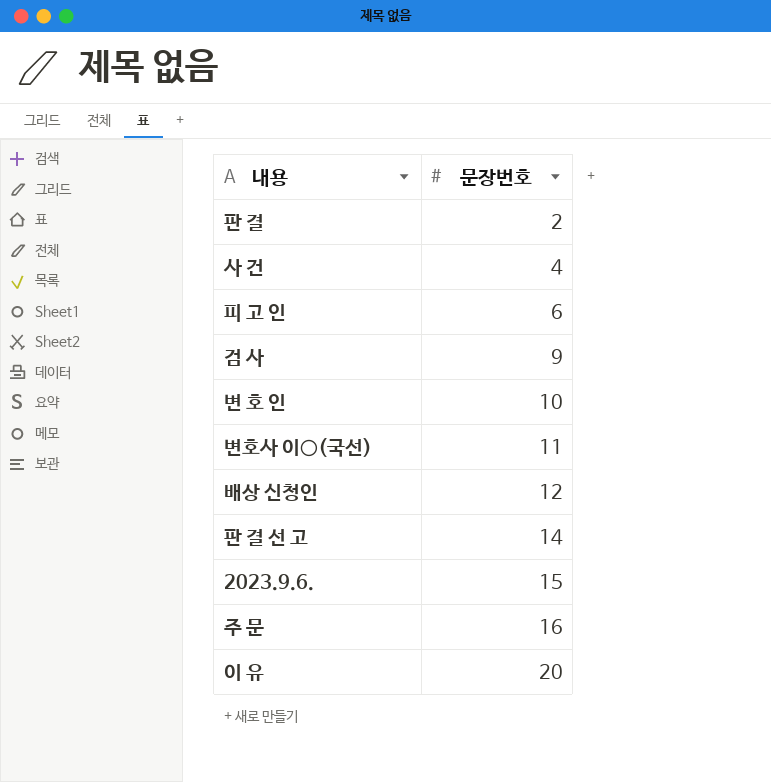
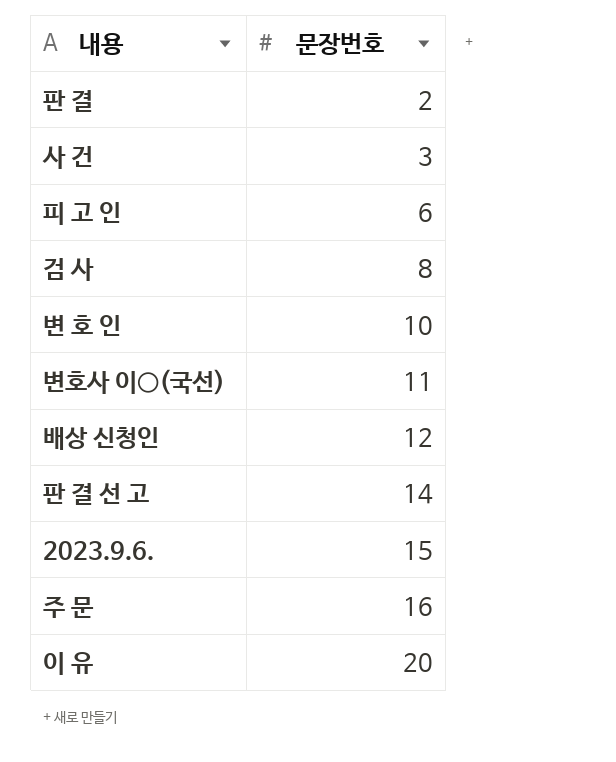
사 건 | 문장번호: 4 -> 3
검 사 | 문장번호: 9 -> 8

